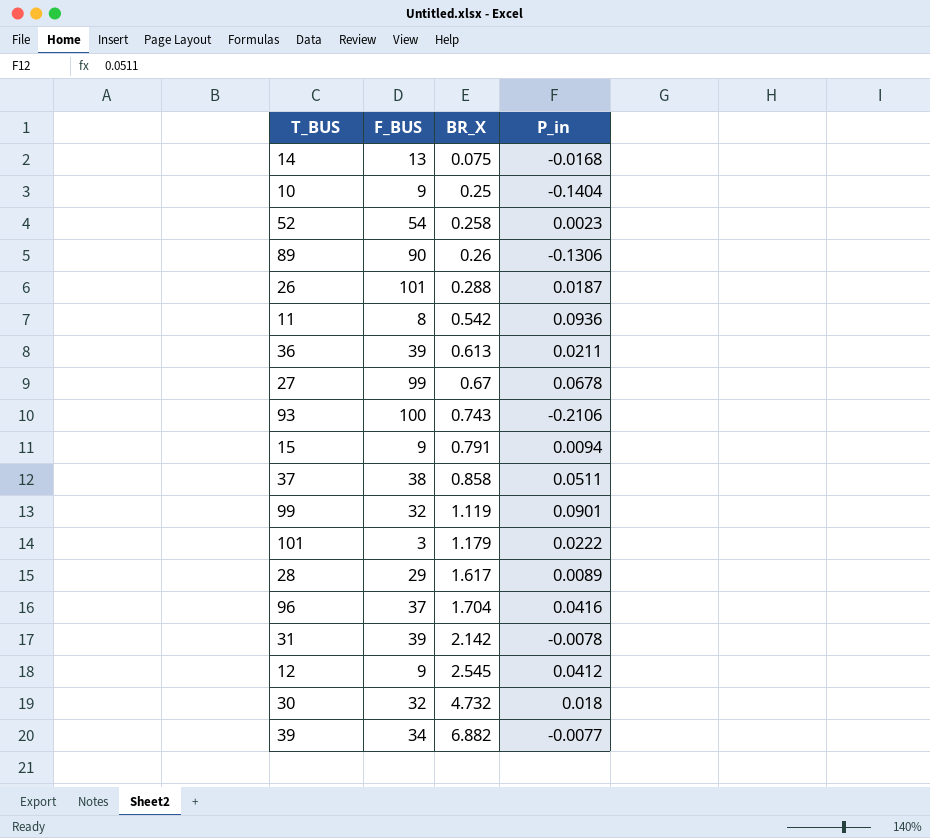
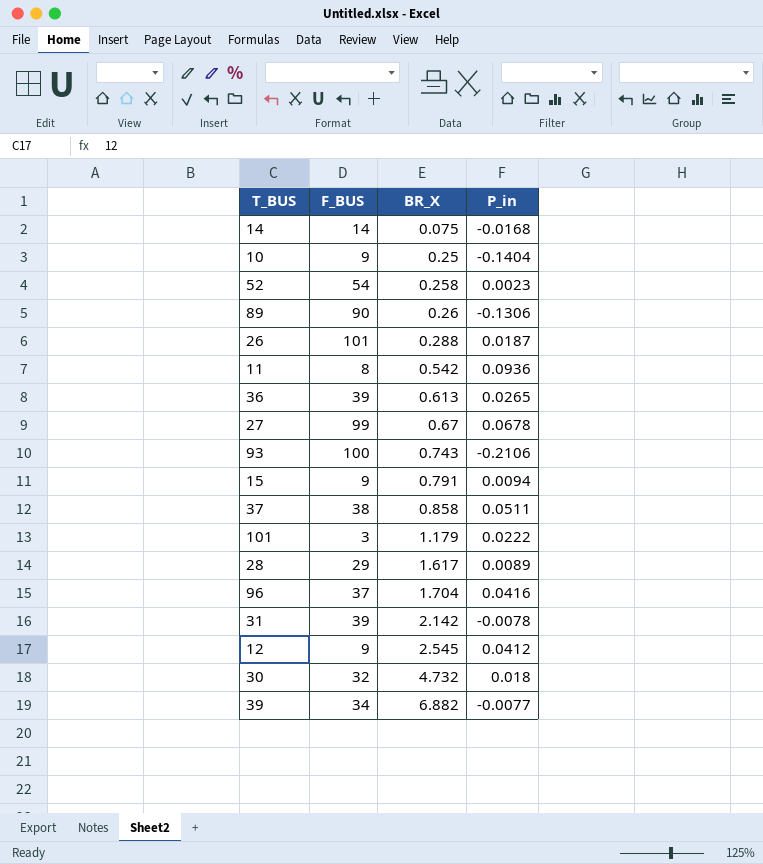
row 99: 32 | 1.119 | 0.0901 -> none
14 | F_BUS: 13 -> 14
36 | P_in: 0.0211 -> 0.0265

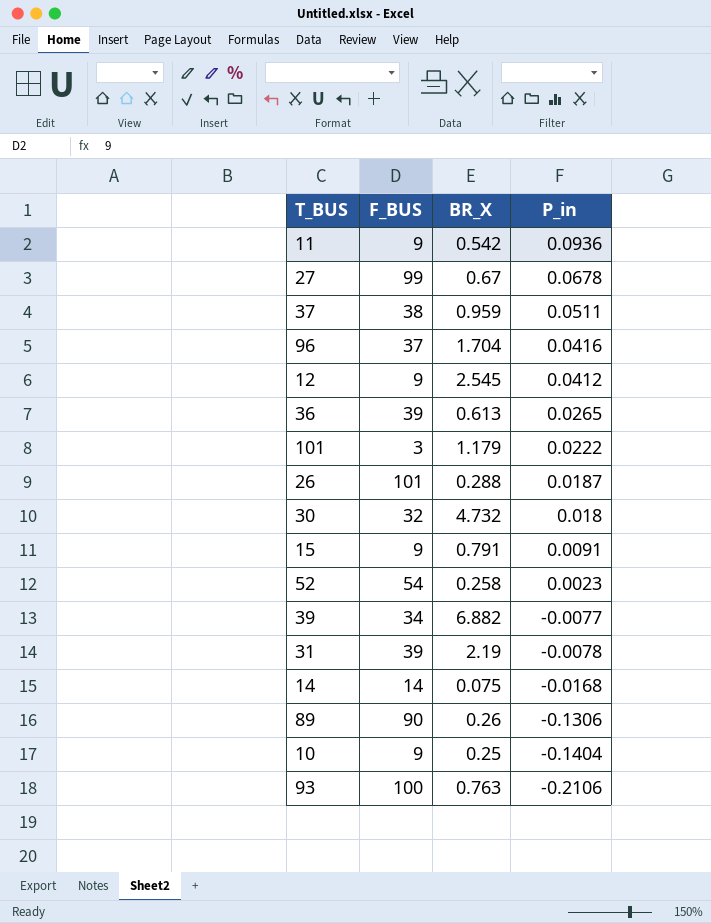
row order: BR_X ascending -> P_in descending
row 28: 29 | 1.617 | 0.0089 -> none
11 | F_BUS: 8 -> 9
37 | BR_X: 0.858 -> 0.959
15 | P_in: 0.0094 -> 0.0091
31 | BR_X: 2.142 -> 2.19
93 | BR_X: 0.743 -> 0.763

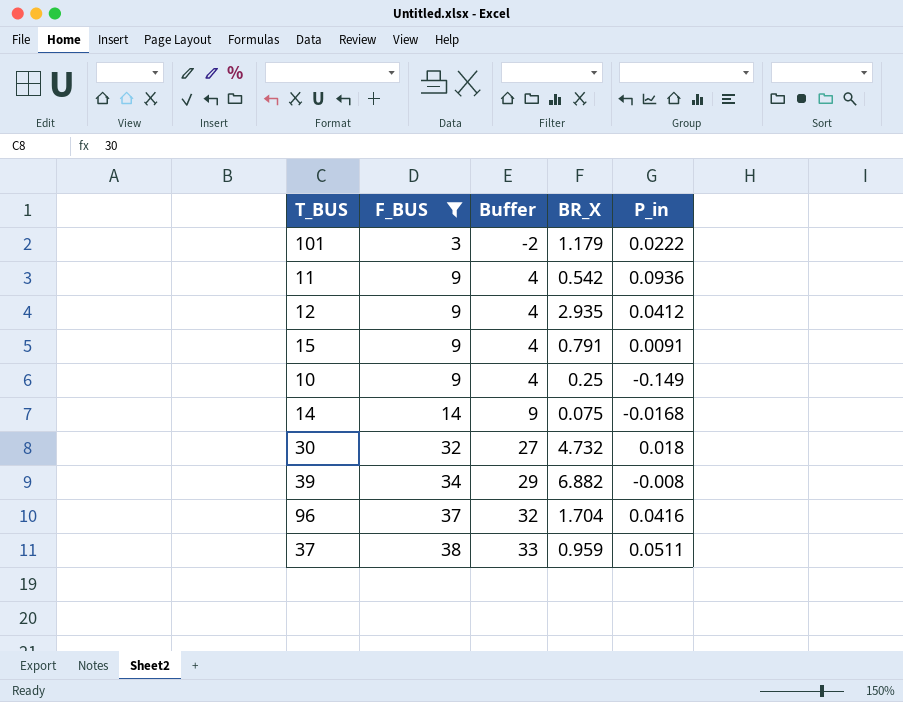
filter: none -> F_BUS <= 38
row order: P_in descending -> F_BUS ascending
column Buffer | formula: none -> [F_BUS] - 5
12 | BR_X: 2.545 -> 2.935
10 | P_in: -0.1404 -> -0.149
39 | P_in: -0.0077 -> -0.008

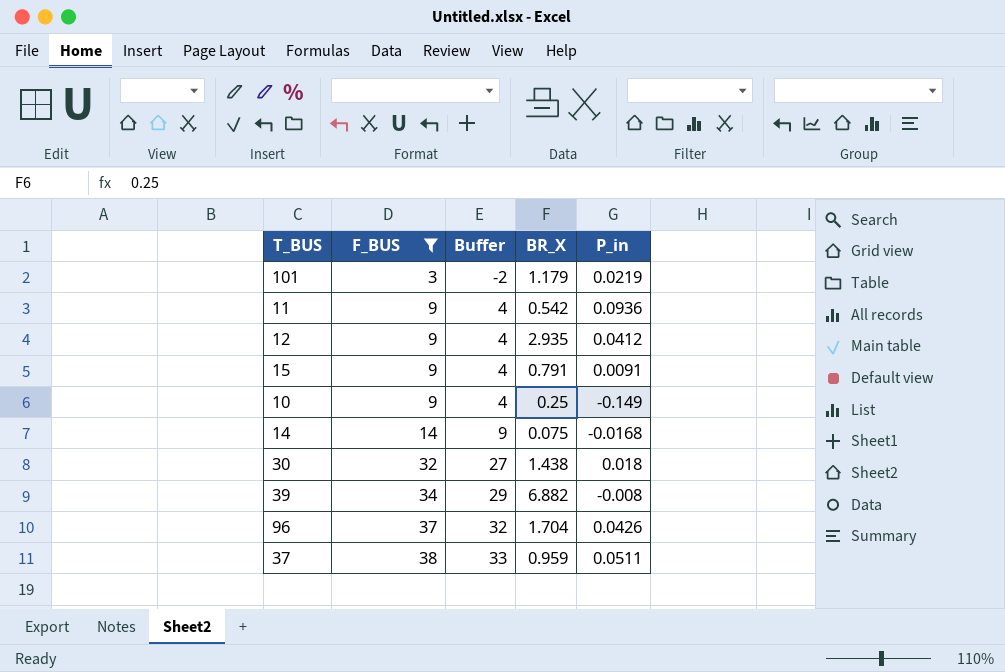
101 | P_in: 0.0222 -> 0.0219
30 | BR_X: 4.732 -> 1.438
96 | P_in: 0.0416 -> 0.0426

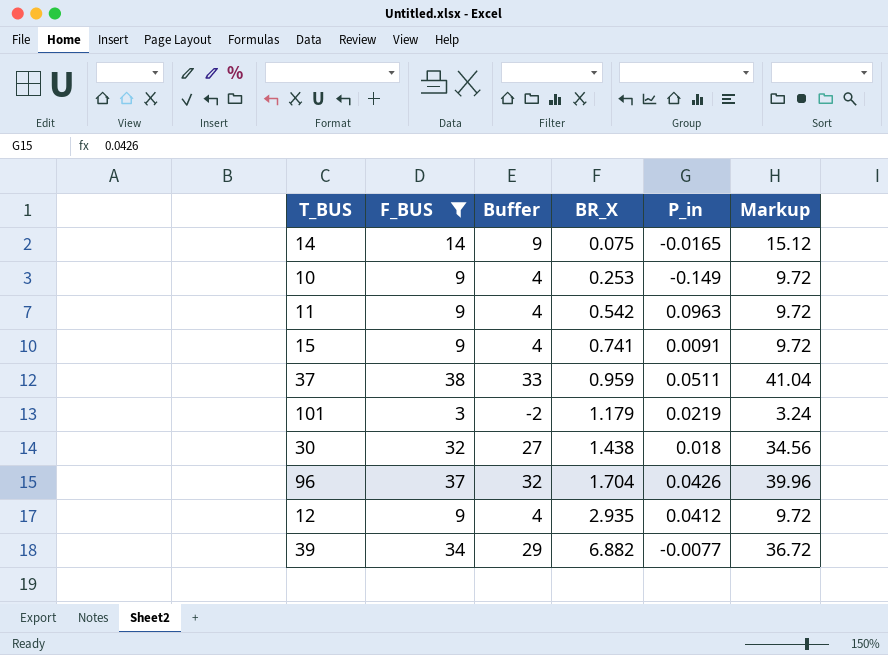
row order: F_BUS ascending -> BR_X ascending
column Markup | formula: none -> [F_BUS] * 1.08
14 | P_in: -0.0168 -> -0.0165
10 | BR_X: 0.25 -> 0.253
11 | P_in: 0.0936 -> 0.0963
15 | BR_X: 0.791 -> 0.741
39 | P_in: -0.008 -> -0.0077

